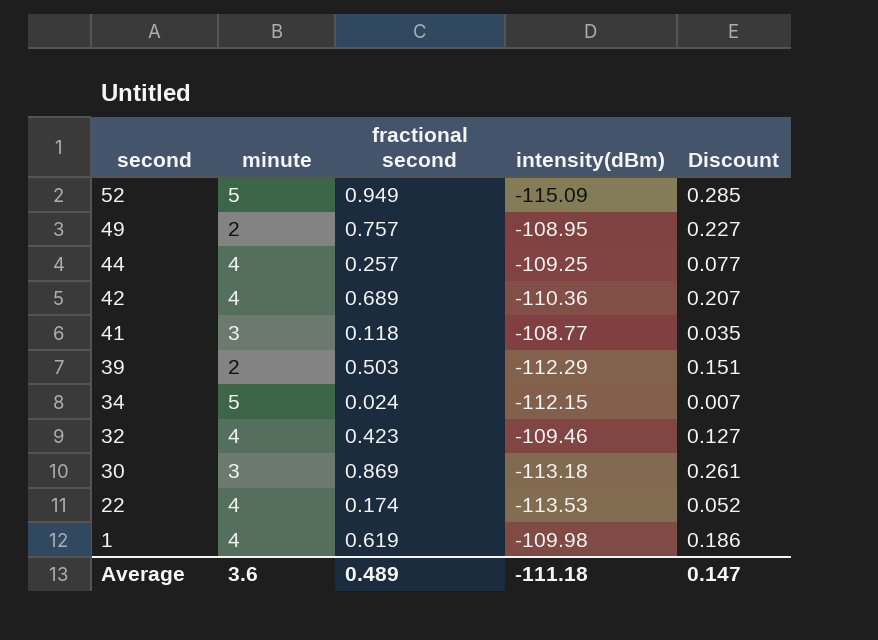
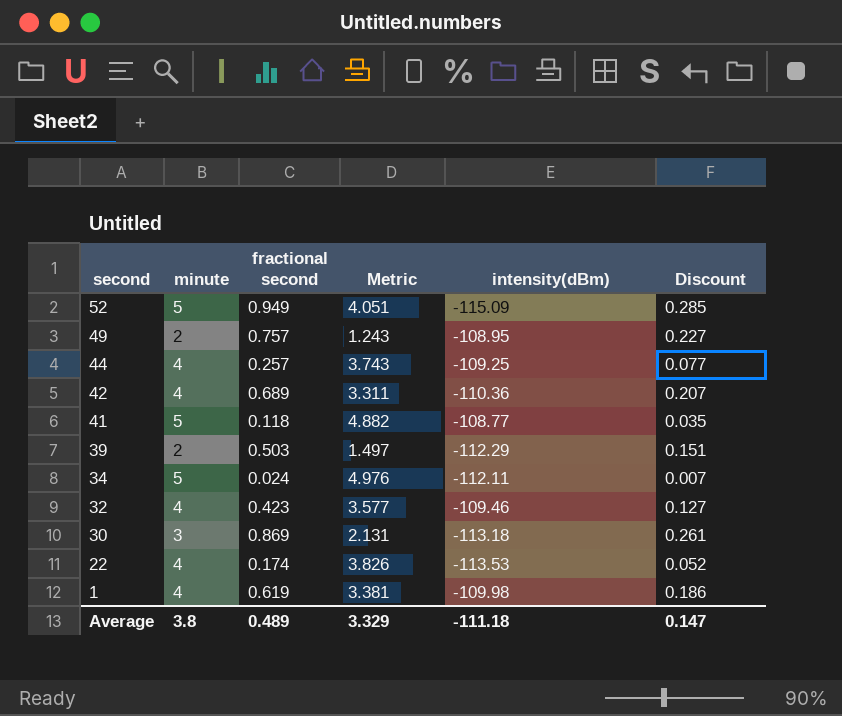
column Metric | formula: none -> [minute] - [fractional second]
41 | minute: 3 -> 5
34 | intensity(dBm): -112.15 -> -112.11
Average | minute: 3.6 -> 3.8

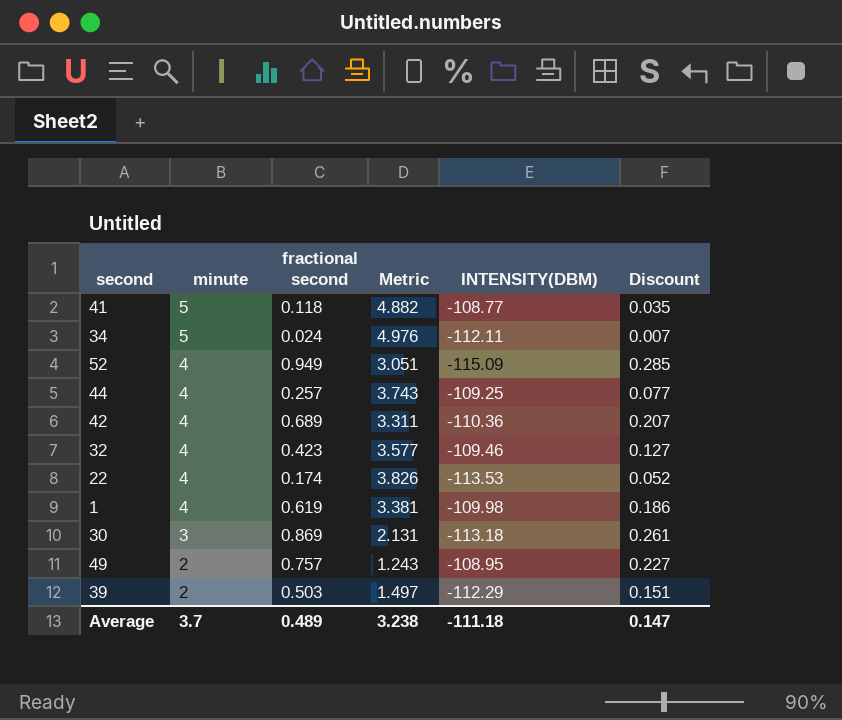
row order: second descending -> minute descending
column name: intensity(dBm) -> INTENSITY(DBM)
52 | minute: 5 -> 4
52 | Metric: 4.051 -> 3.051
Average | minute: 3.8 -> 3.7
Average | Metric: 3.329 -> 3.238

